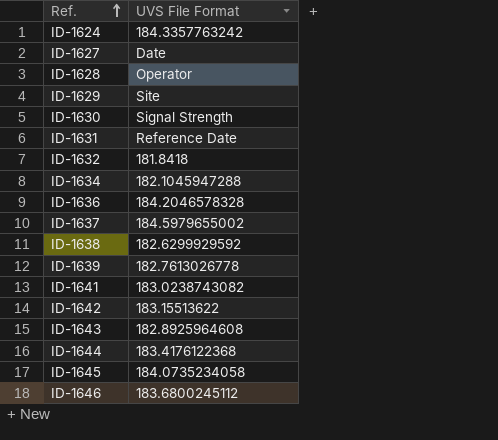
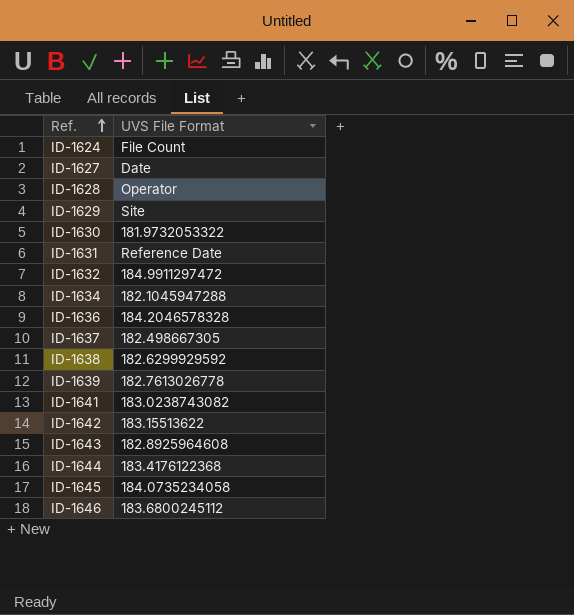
ID-1624 | UVS File Format: 184.3357763242 -> File Count
ID-1630 | UVS File Format: Signal Strength -> 181.9732053322
ID-1632 | UVS File Format: 181.8418 -> 184.9911297472
ID-1637 | UVS File Format: 184.5979655002 -> 182.498667305

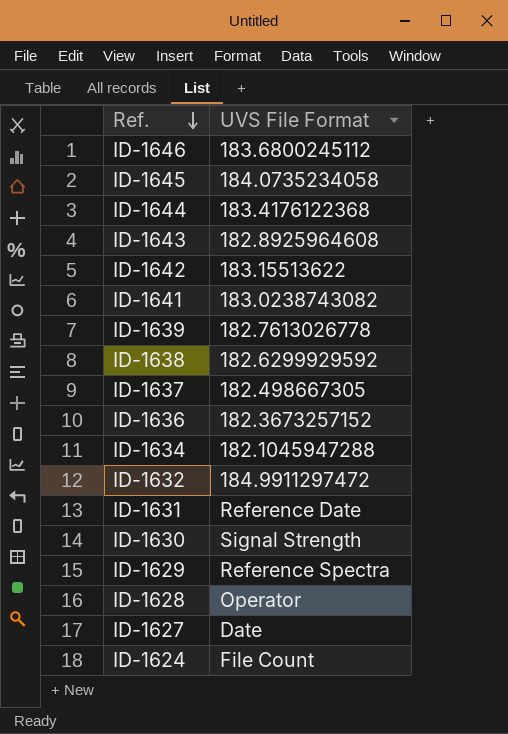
row order: Ref. ascending -> Ref. descending
ID-1636 | UVS File Format: 184.2046578328 -> 182.3673257152
ID-1630 | UVS File Format: 181.9732053322 -> Signal Strength
ID-1629 | UVS File Format: Site -> Reference Spectra

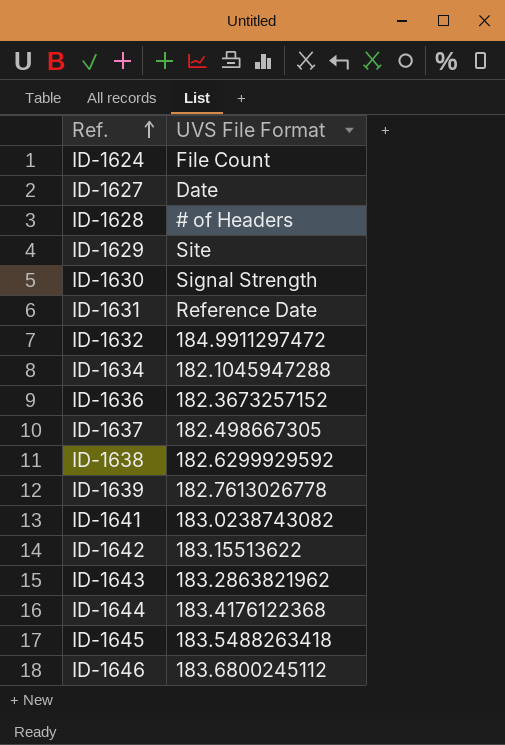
row order: Ref. descending -> Ref. ascending
ID-1628 | UVS File Format: Operator -> # of Headers
ID-1629 | UVS File Format: Reference Spectra -> Site
ID-1643 | UVS File Format: 182.8925964608 -> 183.2863821962
ID-1645 | UVS File Format: 184.0735234058 -> 183.5488263418

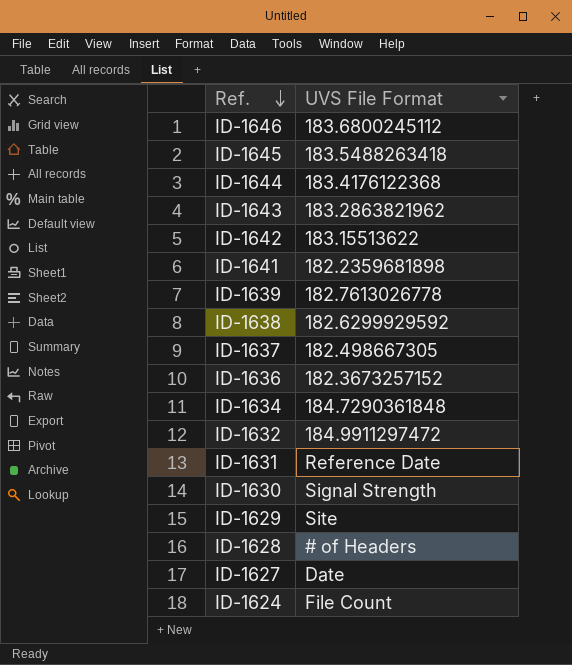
row order: Ref. ascending -> Ref. descending
ID-1641 | UVS File Format: 183.0238743082 -> 182.2359681898
ID-1634 | UVS File Format: 182.1045947288 -> 184.7290361848

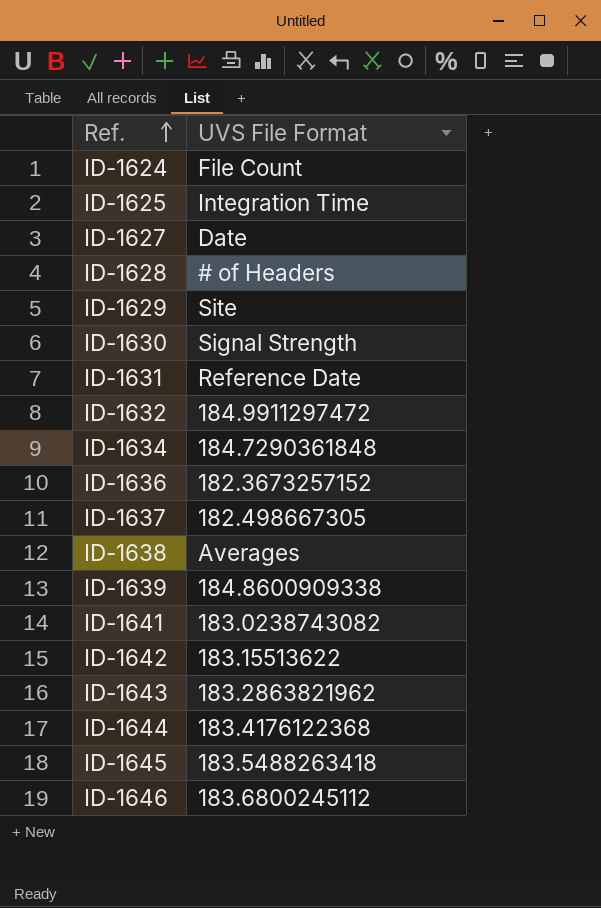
row order: Ref. descending -> Ref. ascending
row ID-1625: none -> Integration Time
ID-1638 | UVS File Format: 182.6299929592 -> Averages
ID-1639 | UVS File Format: 182.7613026778 -> 184.8600909338
ID-1641 | UVS File Format: 182.2359681898 -> 183.0238743082

